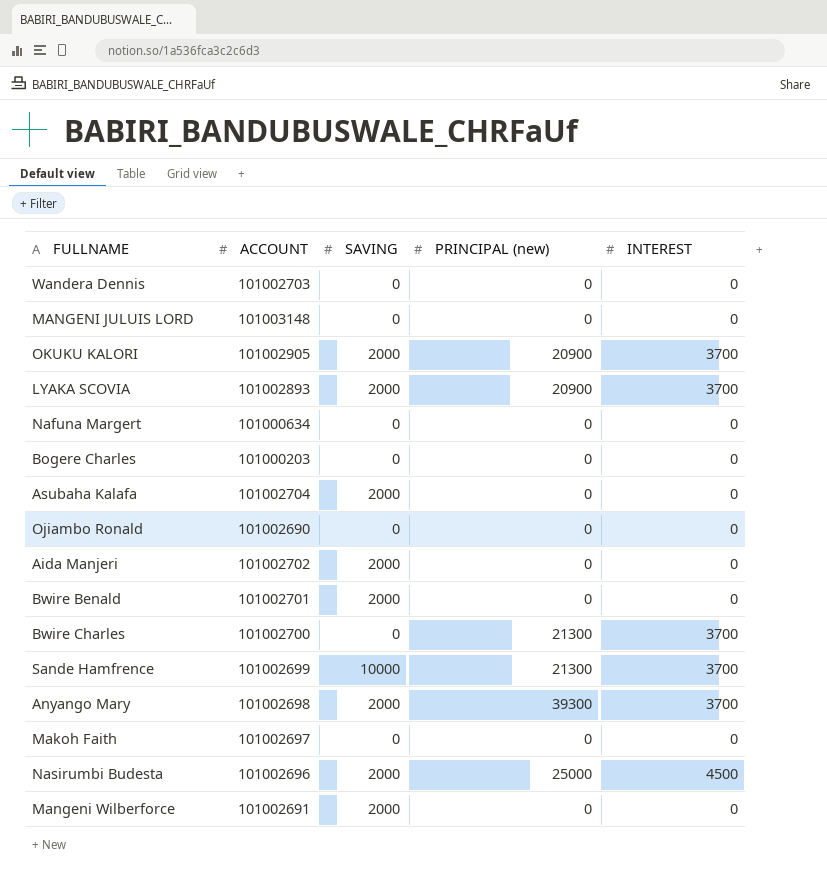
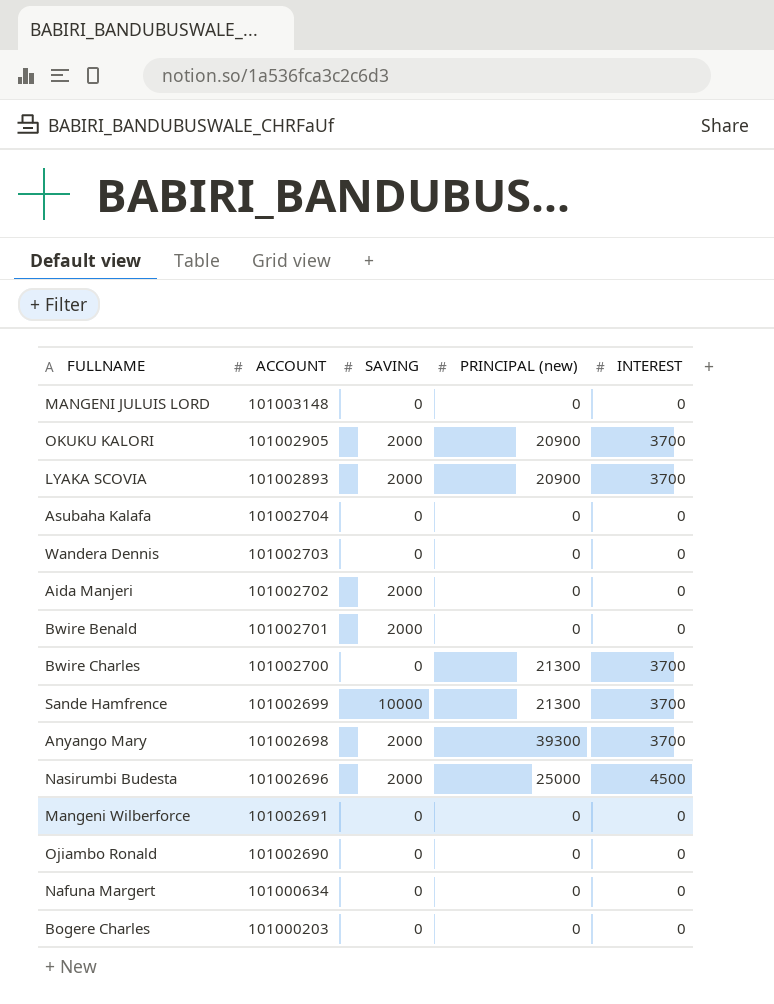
row order: none -> ACCOUNT descending
row Makoh Faith: 101002697 | 0 | 0 | 0 -> none
Asubaha Kalafa | SAVING: 2000 -> 0
Mangeni Wilberforce | SAVING: 2000 -> 0

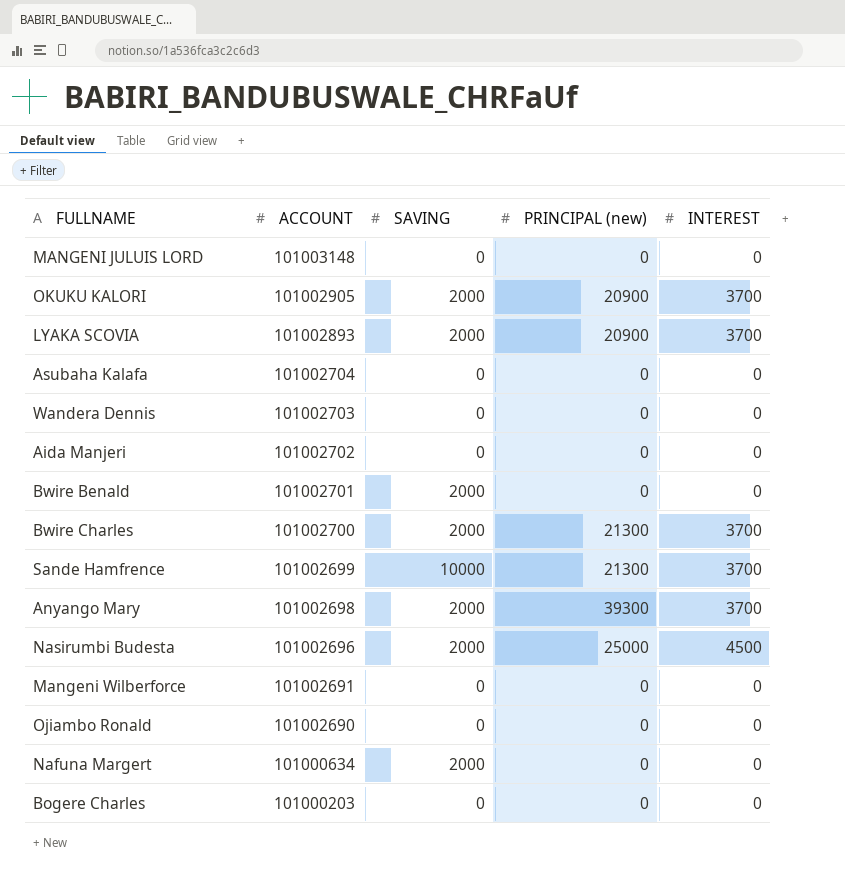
Aida Manjeri | SAVING: 2000 -> 0
Bwire Charles | SAVING: 0 -> 2000
Nafuna Margert | SAVING: 0 -> 2000

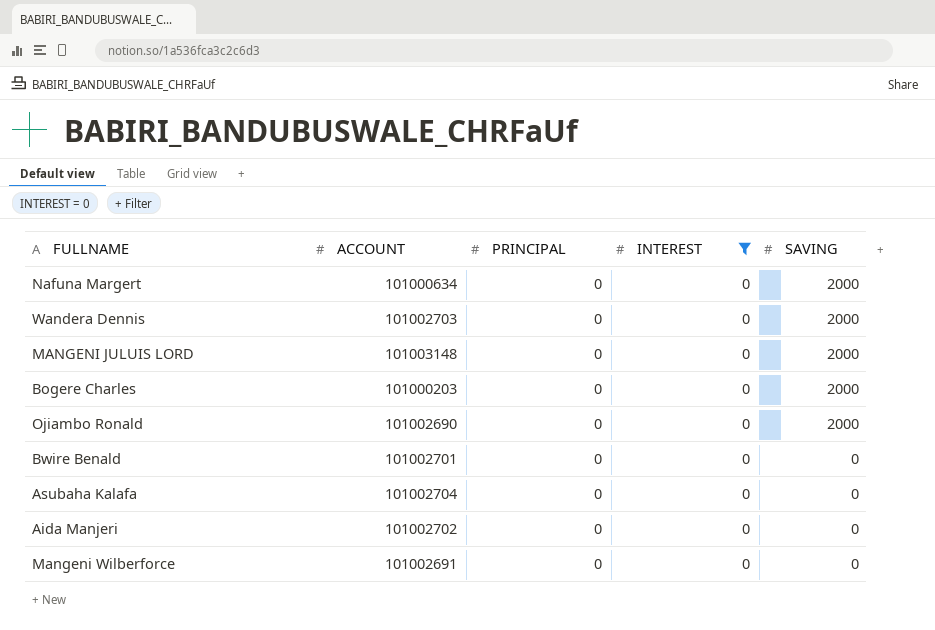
filter: none -> INTEREST = 0
row order: ACCOUNT descending -> SAVING descending
column name: PRINCIPAL (new) -> PRINCIPAL
column SAVING | position: 3 -> 5
Wandera Dennis | SAVING: 0 -> 2000
MANGENI JULUIS LORD | SAVING: 0 -> 2000
Bogere Charles | SAVING: 0 -> 2000
Ojiambo Ronald | SAVING: 0 -> 2000
Bwire Benald | SAVING: 2000 -> 0

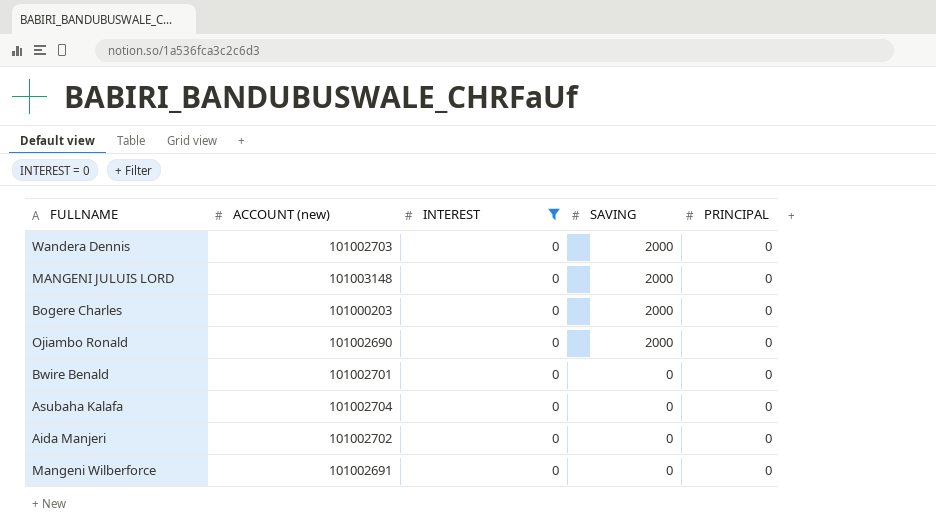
column name: ACCOUNT -> ACCOUNT (new)
column PRINCIPAL | position: 3 -> 5
row Nafuna Margert: 101000634 | 0 | 0 | 2000 -> none

